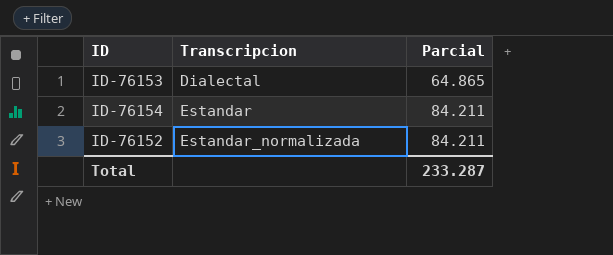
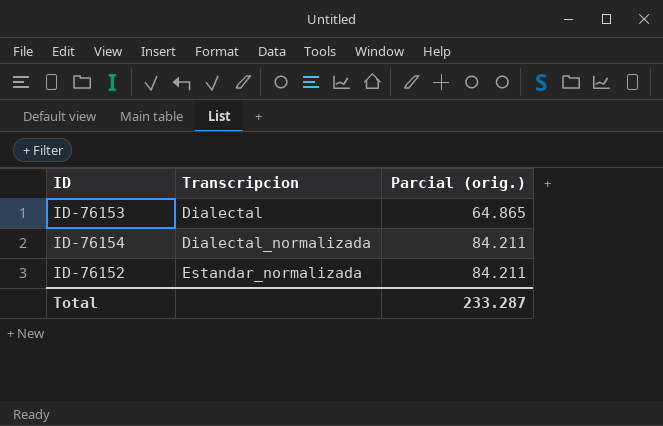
column name: Parcial -> Parcial (orig.)
ID-76154 | Transcripcion: Estandar -> Dialectal_normalizada

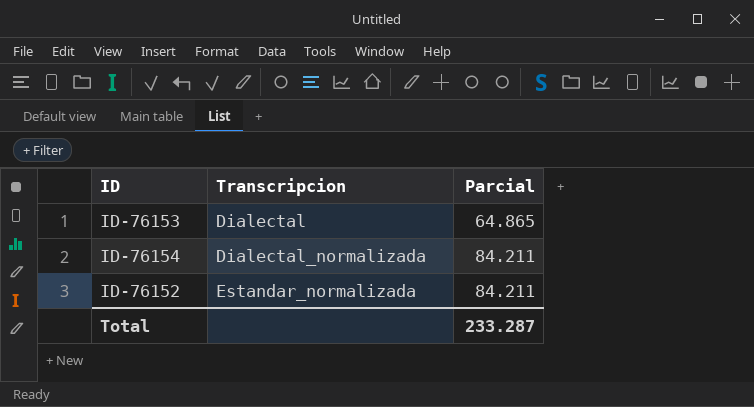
column name: Parcial (orig.) -> Parcial

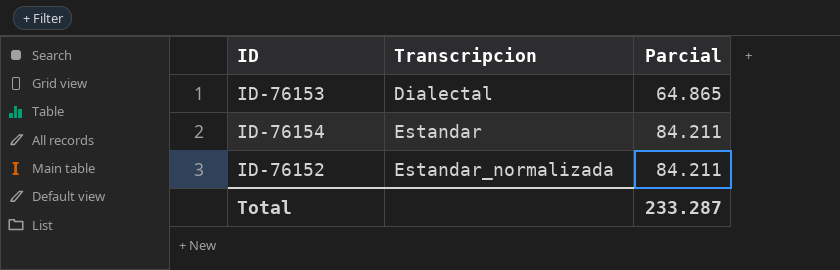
ID-76154 | Transcripcion: Dialectal_normalizada -> Estandar

